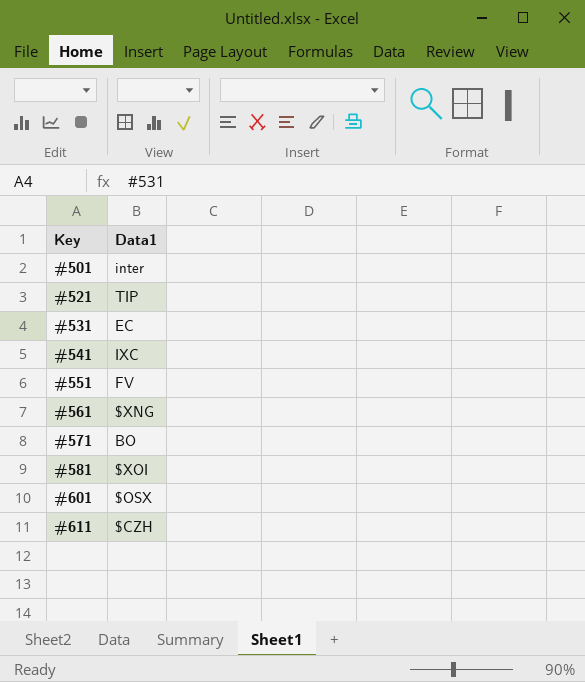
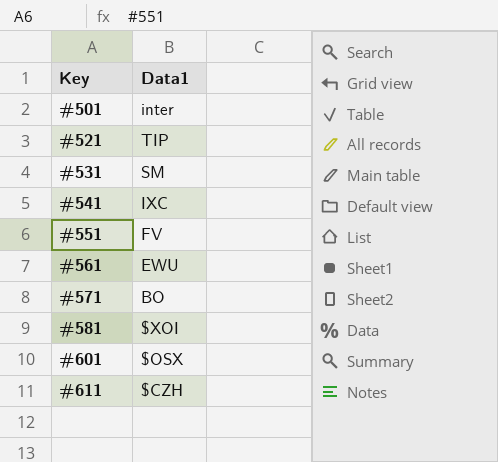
#531 | Data1: EC -> SM
#561 | Data1: $XNG -> EWU

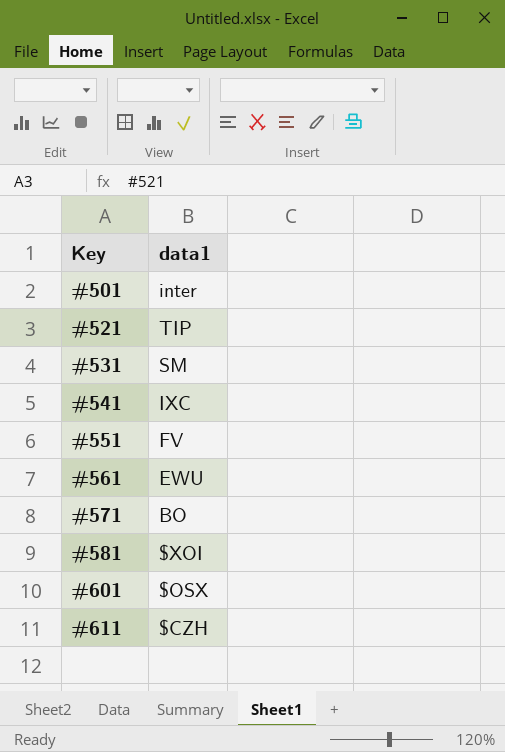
column name: Data1 -> data1

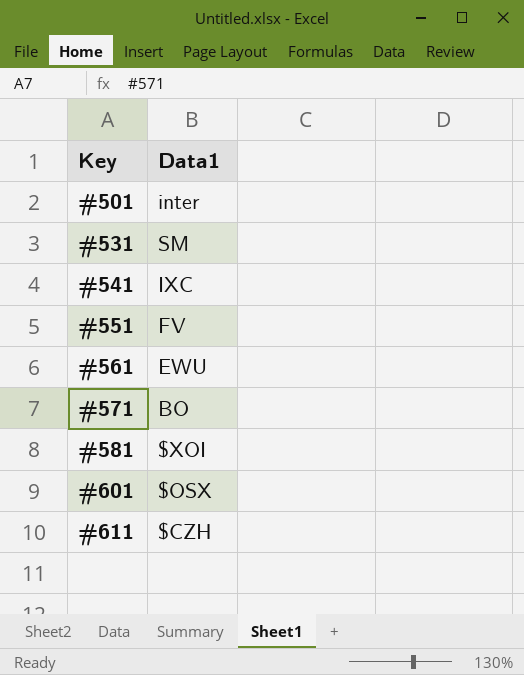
column name: data1 -> Data1
row #521: TIP -> none

